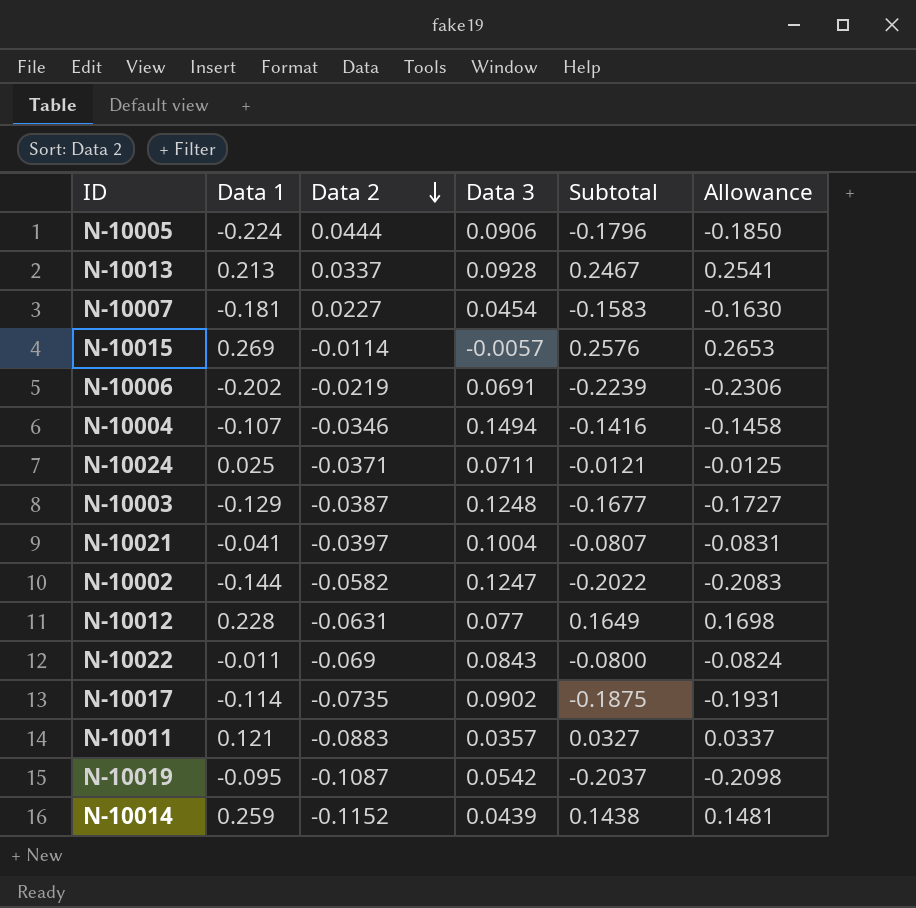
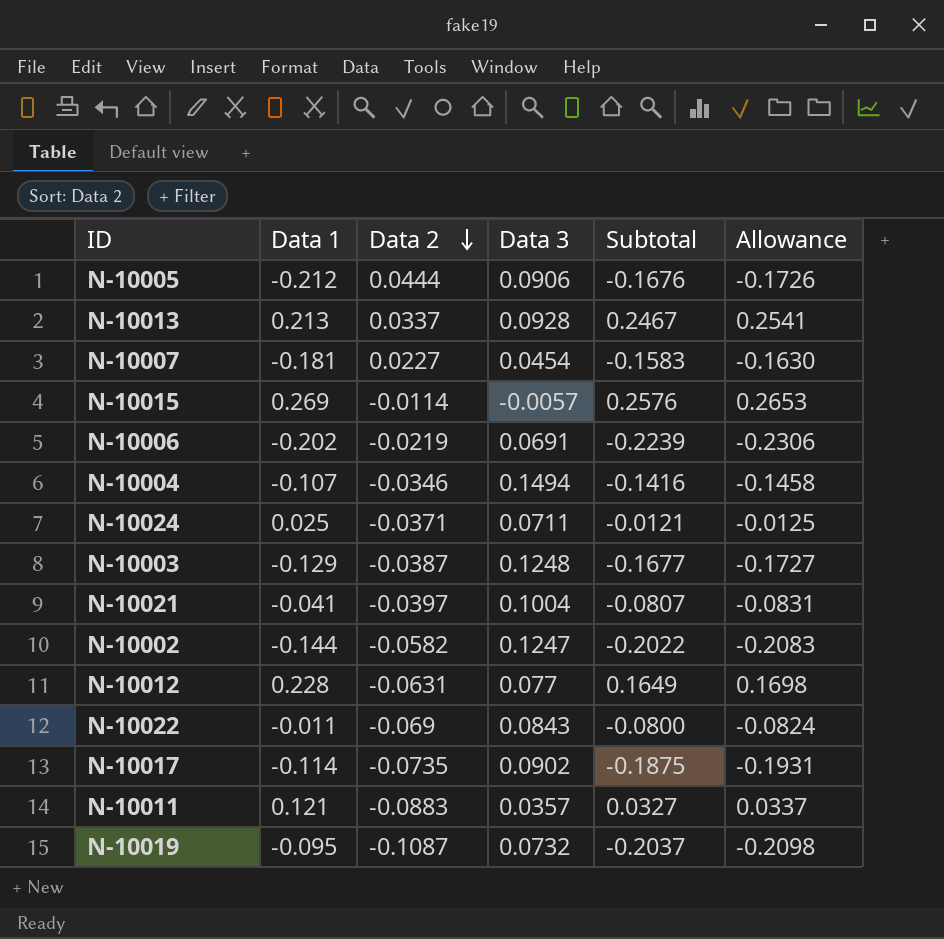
row N-10014: 0.259 | -0.1152 | 0.0439 | 0.1438 | 0.1481 -> none
N-10005 | Data 1: -0.224 -> -0.212
N-10005 | Subtotal: -0.1796 -> -0.1676
N-10005 | Allowance: -0.1850 -> -0.1726
N-10019 | Data 3: 0.0542 -> 0.0732

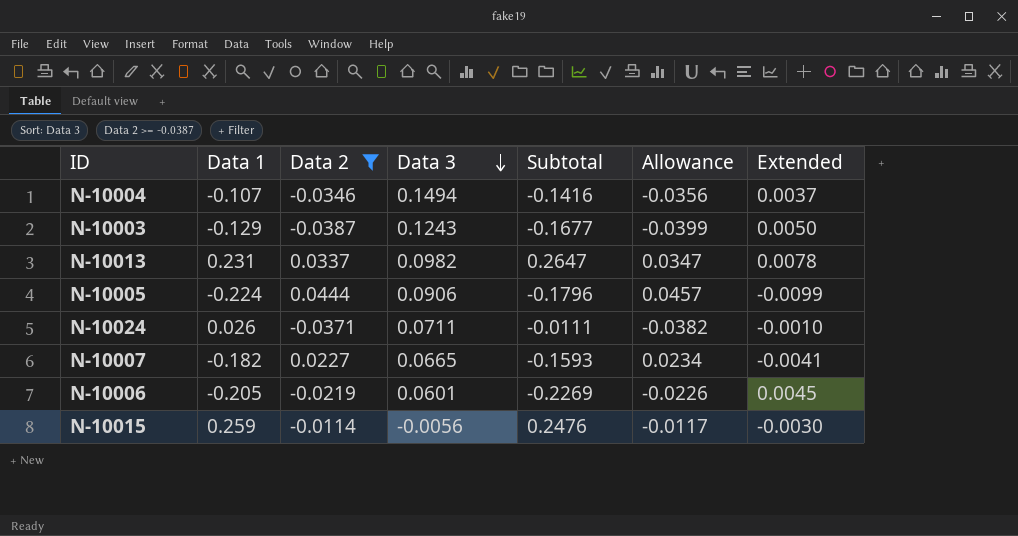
filter: none -> Data 2 >= -0.0387
row order: Data 2 descending -> Data 3 descending
column Allowance | formula: [Subtotal] * 1.03 -> [Data 2] * 1.03
column Extended | formula: none -> [Data 1] * [Data 2]
N-10003 | Data 3: 0.1248 -> 0.1243
N-10013 | Data 1: 0.213 -> 0.231
N-10013 | Data 3: 0.0928 -> 0.0982
N-10013 | Subtotal: 0.2467 -> 0.2647
N-10005 | Data 1: -0.212 -> -0.224
N-10005 | Subtotal: -0.1676 -> -0.1796
N-10024 | Data 1: 0.025 -> 0.026
N-10024 | Subtotal: -0.0121 -> -0.0111
N-10007 | Data 1: -0.181 -> -0.182
N-10007 | Data 3: 0.0454 -> 0.0665
N-10007 | Subtotal: -0.1583 -> -0.1593
N-10006 | Data 1: -0.202 -> -0.205
N-10006 | Data 3: 0.0691 -> 0.0601
N-10006 | Subtotal: -0.2239 -> -0.2269
N-10015 | Data 1: 0.269 -> 0.259
N-10015 | Data 3: -0.0057 -> -0.0056
N-10015 | Subtotal: 0.2576 -> 0.2476

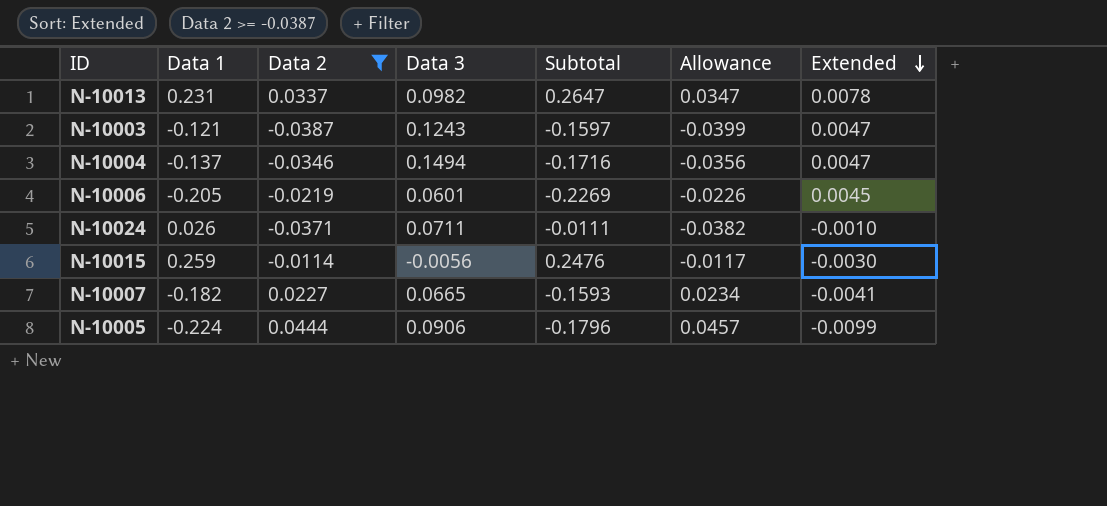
row order: Data 3 descending -> Extended descending
N-10003 | Data 1: -0.129 -> -0.121
N-10003 | Subtotal: -0.1677 -> -0.1597
N-10003 | Extended: 0.0050 -> 0.0047
N-10004 | Data 1: -0.107 -> -0.137
N-10004 | Subtotal: -0.1416 -> -0.1716
N-10004 | Extended: 0.0037 -> 0.0047

